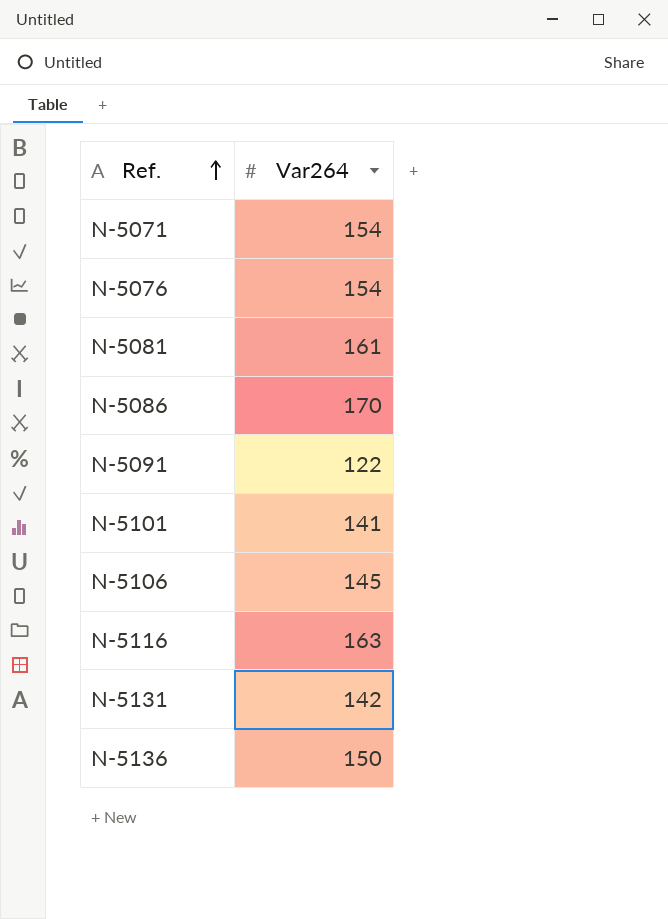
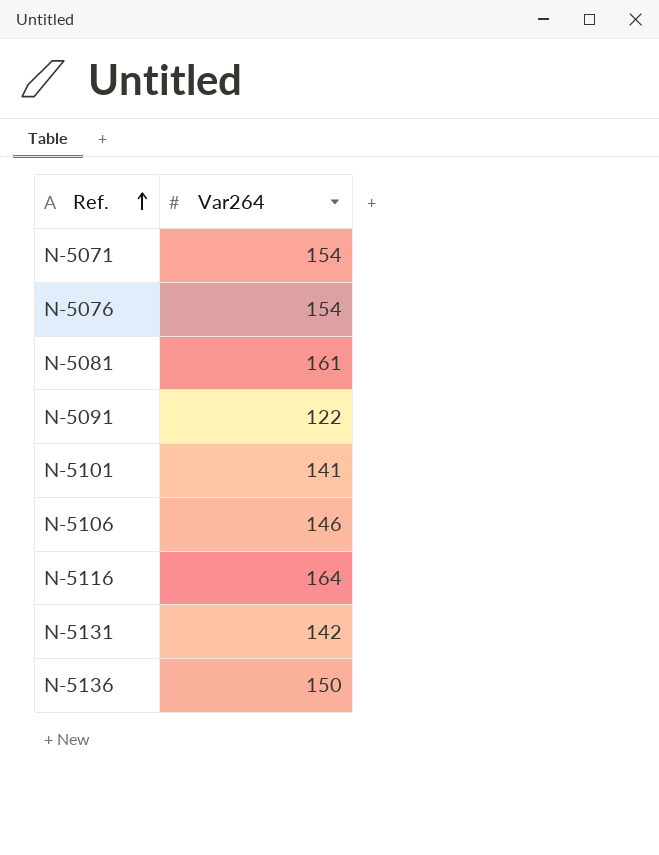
row N-5086: 170 -> none
N-5106 | Var264: 145 -> 146
N-5116 | Var264: 163 -> 164

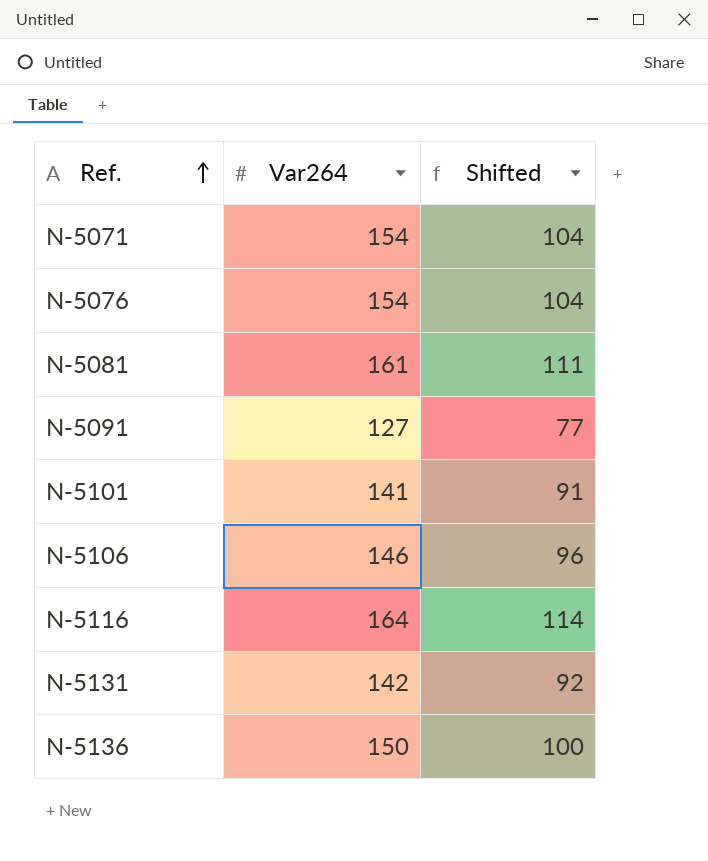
column Shifted | formula: none -> [Var264] - 50
N-5091 | Var264: 122 -> 127

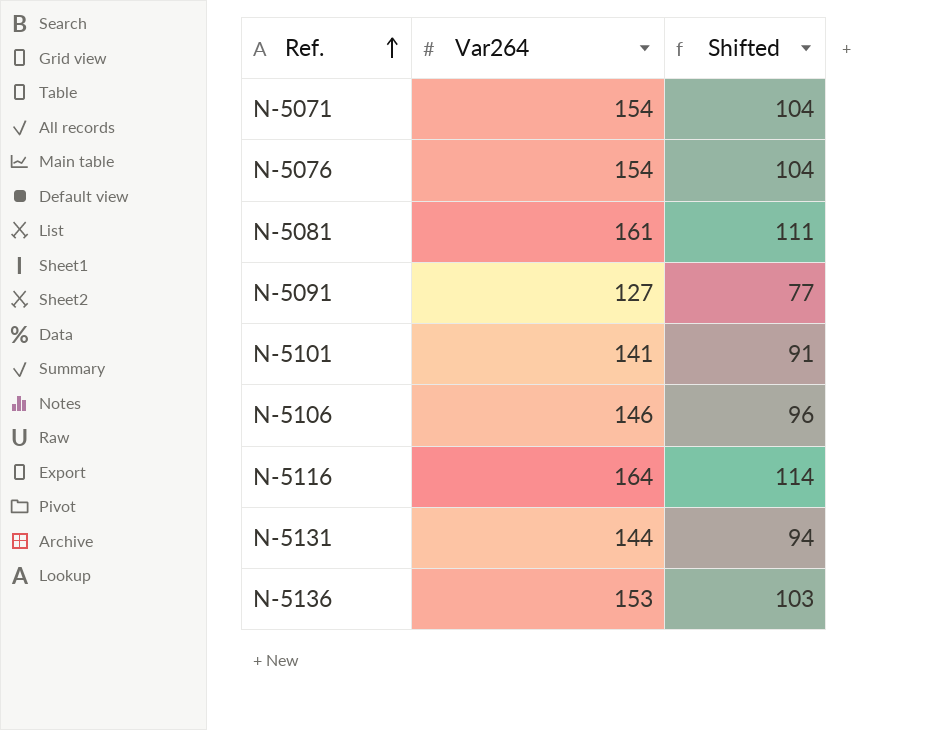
N-5131 | Var264: 142 -> 144
N-5131 | Shifted: 92 -> 94
N-5136 | Var264: 150 -> 153
N-5136 | Shifted: 100 -> 103

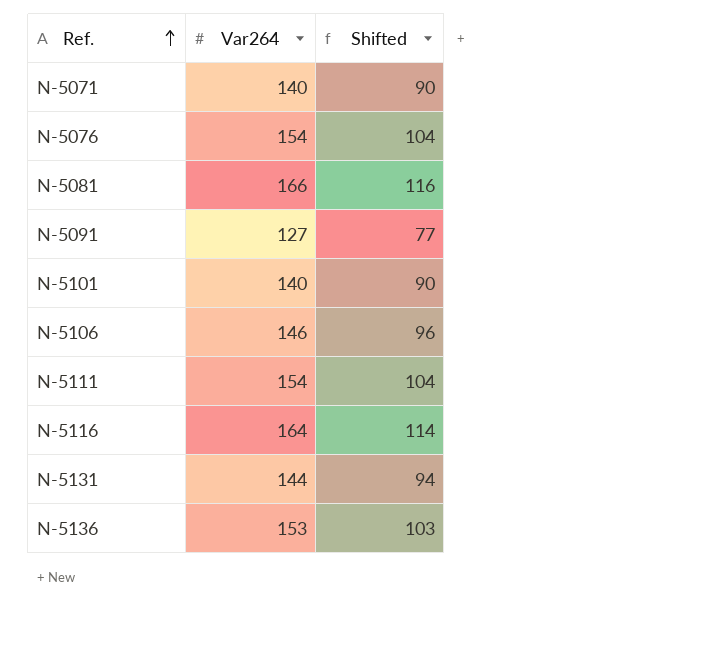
N-5071 | Var264: 154 -> 140
N-5071 | Shifted: 104 -> 90
N-5081 | Var264: 161 -> 166
N-5081 | Shifted: 111 -> 116
N-5101 | Var264: 141 -> 140
N-5101 | Shifted: 91 -> 90
row N-5111: none -> 154 | 104

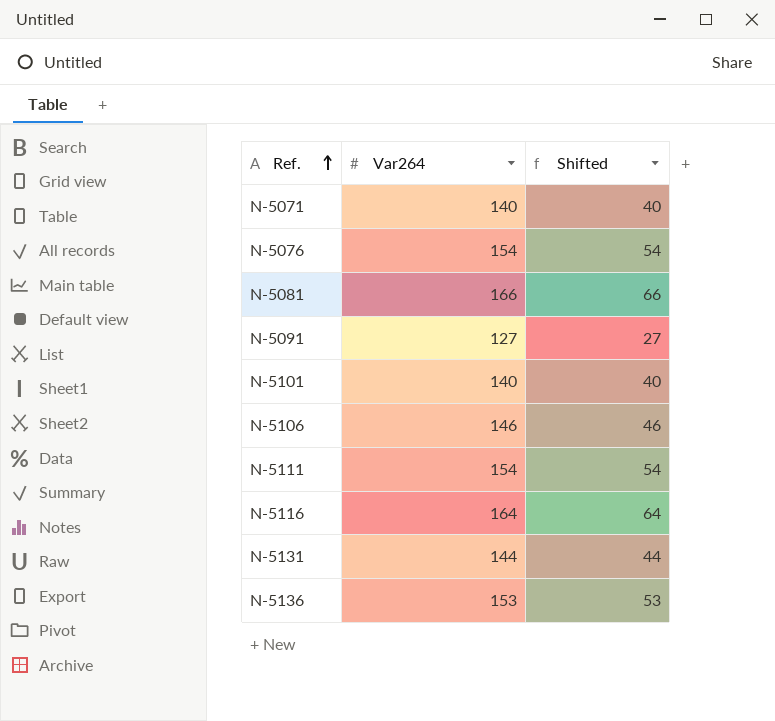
column Shifted | formula: [Var264] - 50 -> [Var264] - 100

